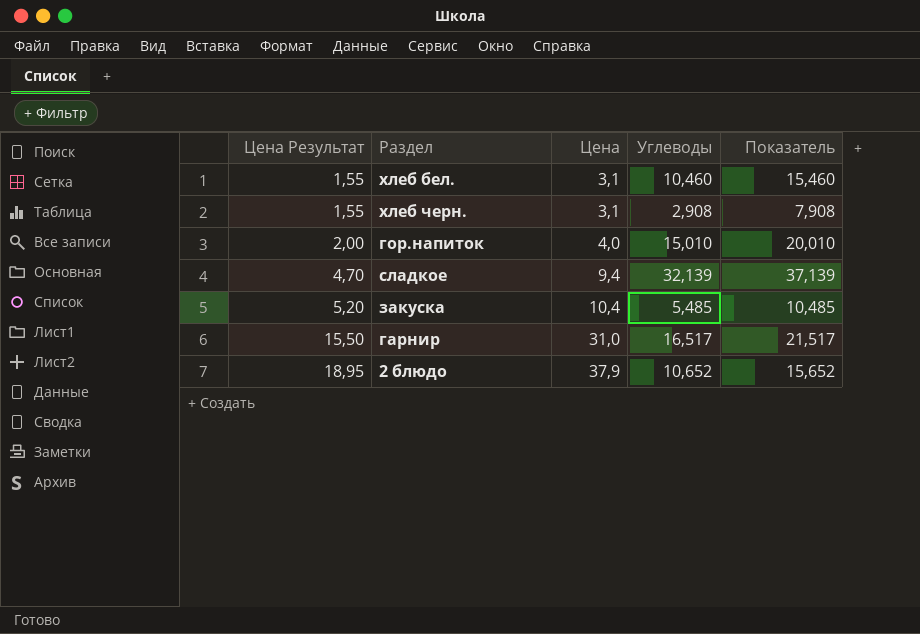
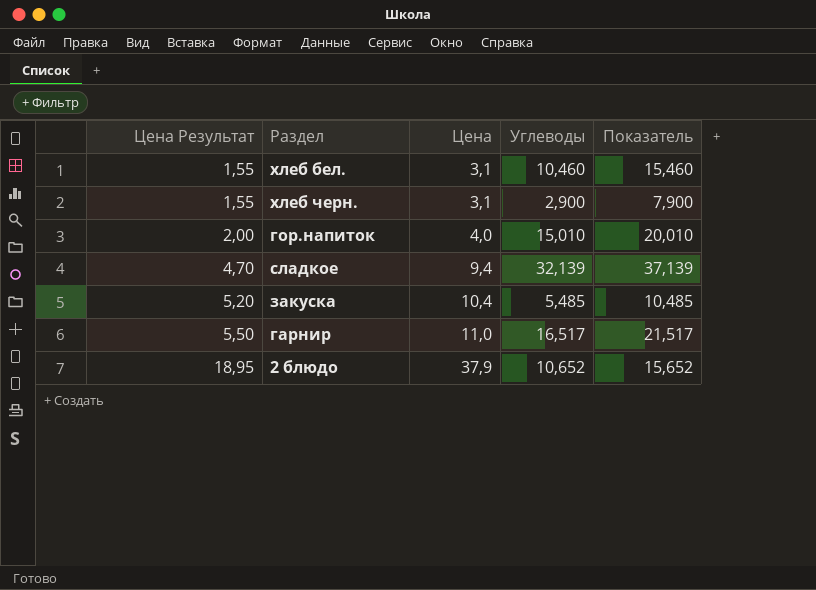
хлеб черн. | Углеводы: 2,908 -> 2,900
хлеб черн. | Показатель: 7,908 -> 7,900
гарнир | Цена Результат: 15,50 -> 5,50
гарнир | Цена: 31,0 -> 11,0

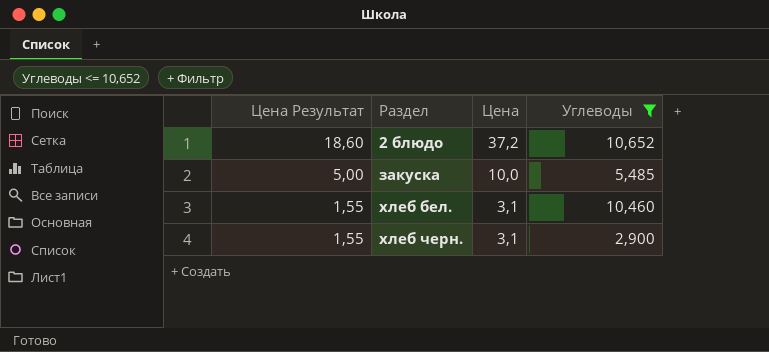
filter: none -> Углеводы <= 10,652
row order: Цена Результат ascending -> Цена Результат descending
column Показатель | formula: [Углеводы] + 5 -> none
2 блюдо | Цена Результат: 18,95 -> 18,60
2 блюдо | Цена: 37,9 -> 37,2
закуска | Цена Результат: 5,20 -> 5,00
закуска | Цена: 10,4 -> 10,0

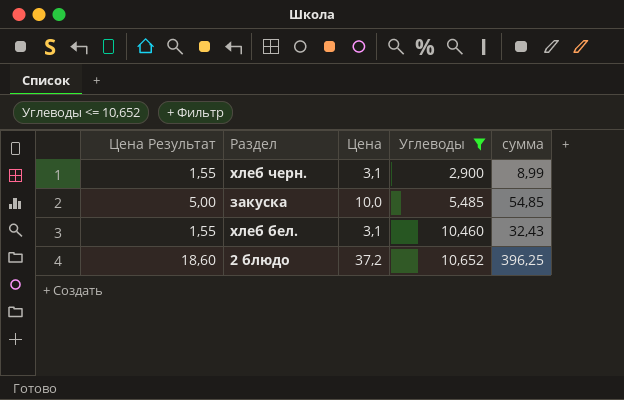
row order: Цена Результат descending -> Углеводы ascending
column сумма | formula: none -> [Цена] * [Углеводы]

